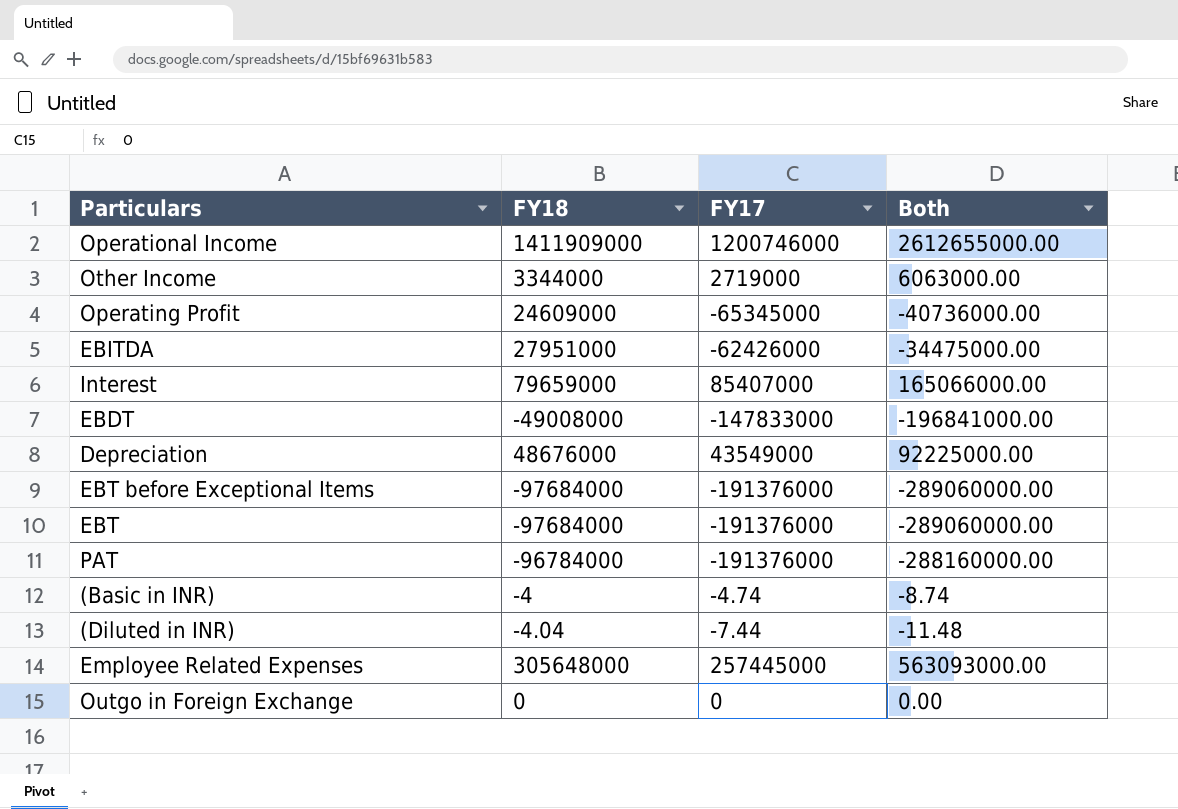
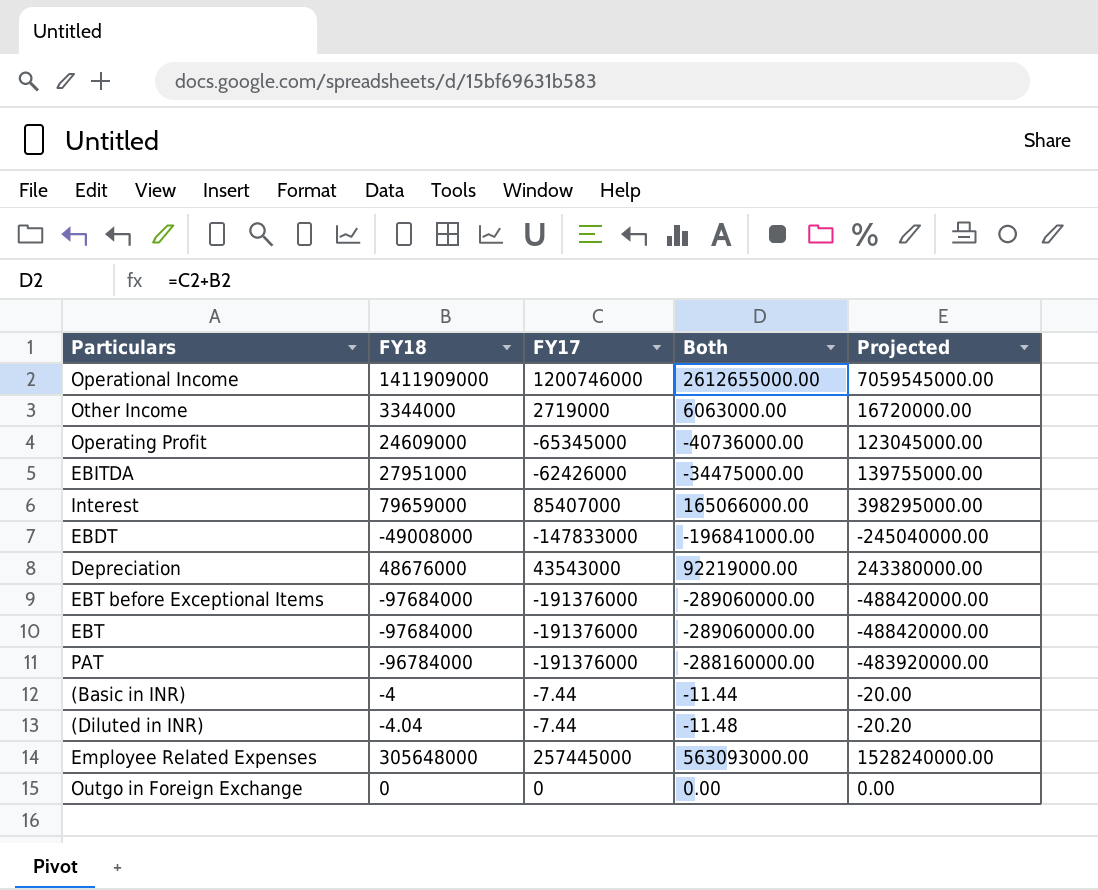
column Projected | formula: none -> [FY18] * 5
Depreciation | FY17: 43549000 -> 43543000
Depreciation | Both: 92225000.00 -> 92219000.00
(Basic in INR) | FY17: -4.74 -> -7.44
(Basic in INR) | Both: -8.74 -> -11.44

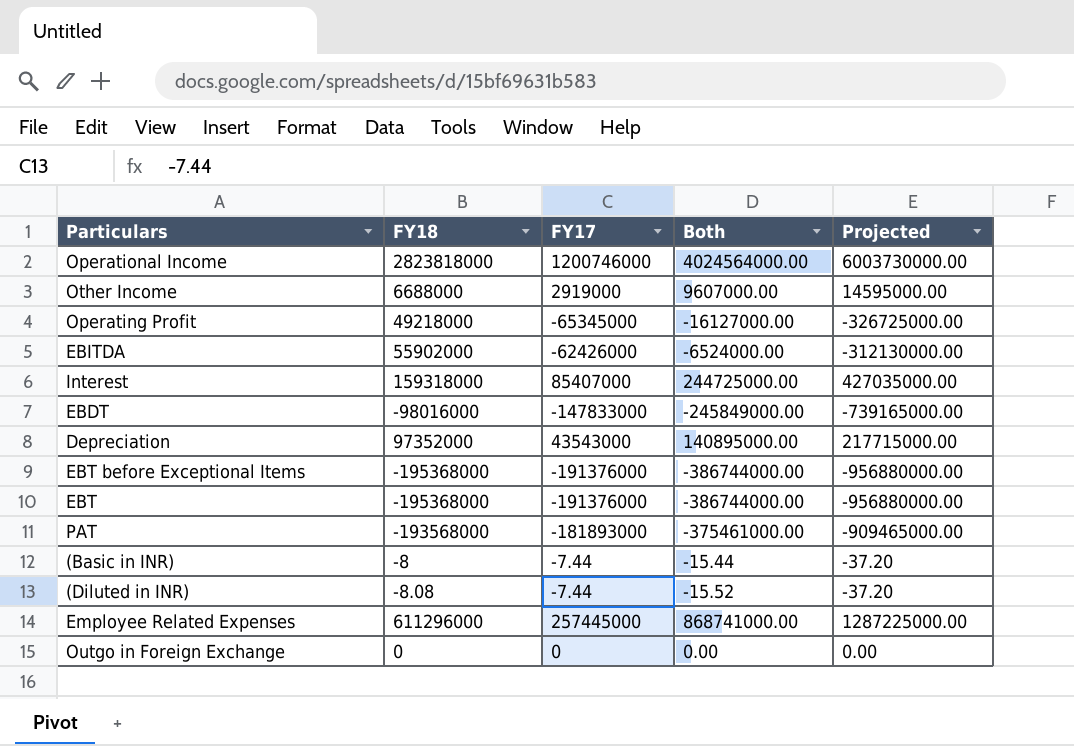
column Projected | formula: [FY18] * 5 -> [FY17] * 5
Operational Income | FY18: 1411909000 -> 2823818000
Operational Income | Both: 2612655000.00 -> 4024564000.00
Other Income | FY18: 3344000 -> 6688000
Other Income | FY17: 2719000 -> 2919000
Other Income | Both: 6063000.00 -> 9607000.00
Operating Profit | FY18: 24609000 -> 49218000
Operating Profit | Both: -40736000.00 -> -16127000.00
EBITDA | FY18: 27951000 -> 55902000
EBITDA | Both: -34475000.00 -> -6524000.00
Interest | FY18: 79659000 -> 159318000
Interest | Both: 165066000.00 -> 244725000.00
EBDT | FY18: -49008000 -> -98016000
EBDT | Both: -196841000.00 -> -245849000.00
Depreciation | FY18: 48676000 -> 97352000
Depreciation | Both: 92219000.00 -> 140895000.00
EBT before Exceptional Items | FY18: -97684000 -> -195368000
EBT before Exceptional Items | Both: -289060000.00 -> -386744000.00
EBT | FY18: -97684000 -> -195368000
EBT | Both: -289060000.00 -> -386744000.00
PAT | FY18: -96784000 -> -193568000
PAT | FY17: -191376000 -> -181893000
PAT | Both: -288160000.00 -> -375461000.00
(Basic in INR) | FY18: -4 -> -8
(Basic in INR) | Both: -11.44 -> -15.44
(Diluted in INR) | FY18: -4.04 -> -8.08
(Diluted in INR) | Both: -11.48 -> -15.52
Employee Related Expenses | FY18: 305648000 -> 611296000
Employee Related Expenses | Both: 563093000.00 -> 868741000.00

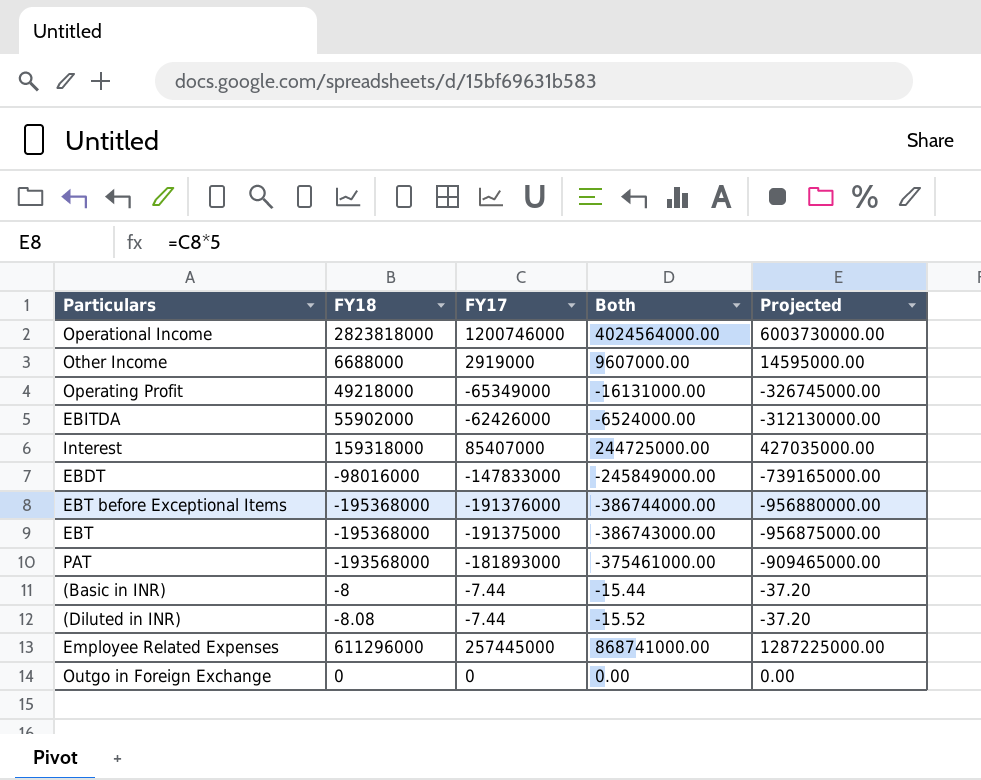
row Depreciation: 97352000 | 43543000 | 140895000.00 | 217715000.00 -> none
Operating Profit | FY17: -65345000 -> -65349000
Operating Profit | Both: -16127000.00 -> -16131000.00
Operating Profit | Projected: -326725000.00 -> -326745000.00
EBT | FY17: -191376000 -> -191375000
EBT | Both: -386744000.00 -> -386743000.00
EBT | Projected: -956880000.00 -> -956875000.00

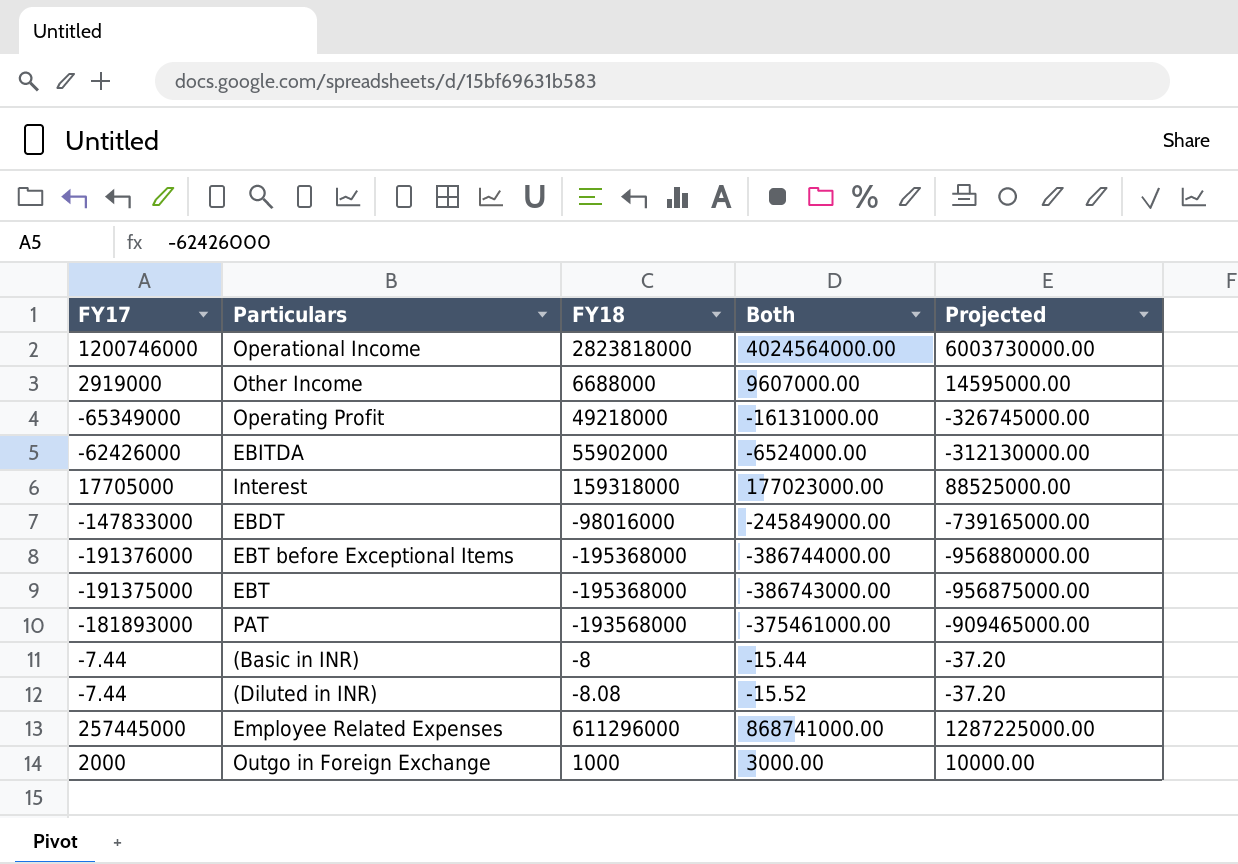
column FY17 | position: 3 -> 1
Interest | FY17: 85407000 -> 17705000
Interest | Both: 244725000.00 -> 177023000.00
Interest | Projected: 427035000.00 -> 88525000.00
Outgo in Foreign Exchange | FY17: 0 -> 2000
Outgo in Foreign Exchange | FY18: 0 -> 1000
Outgo in Foreign Exchange | Both: 0.00 -> 3000.00
Outgo in Foreign Exchange | Projected: 0.00 -> 10000.00

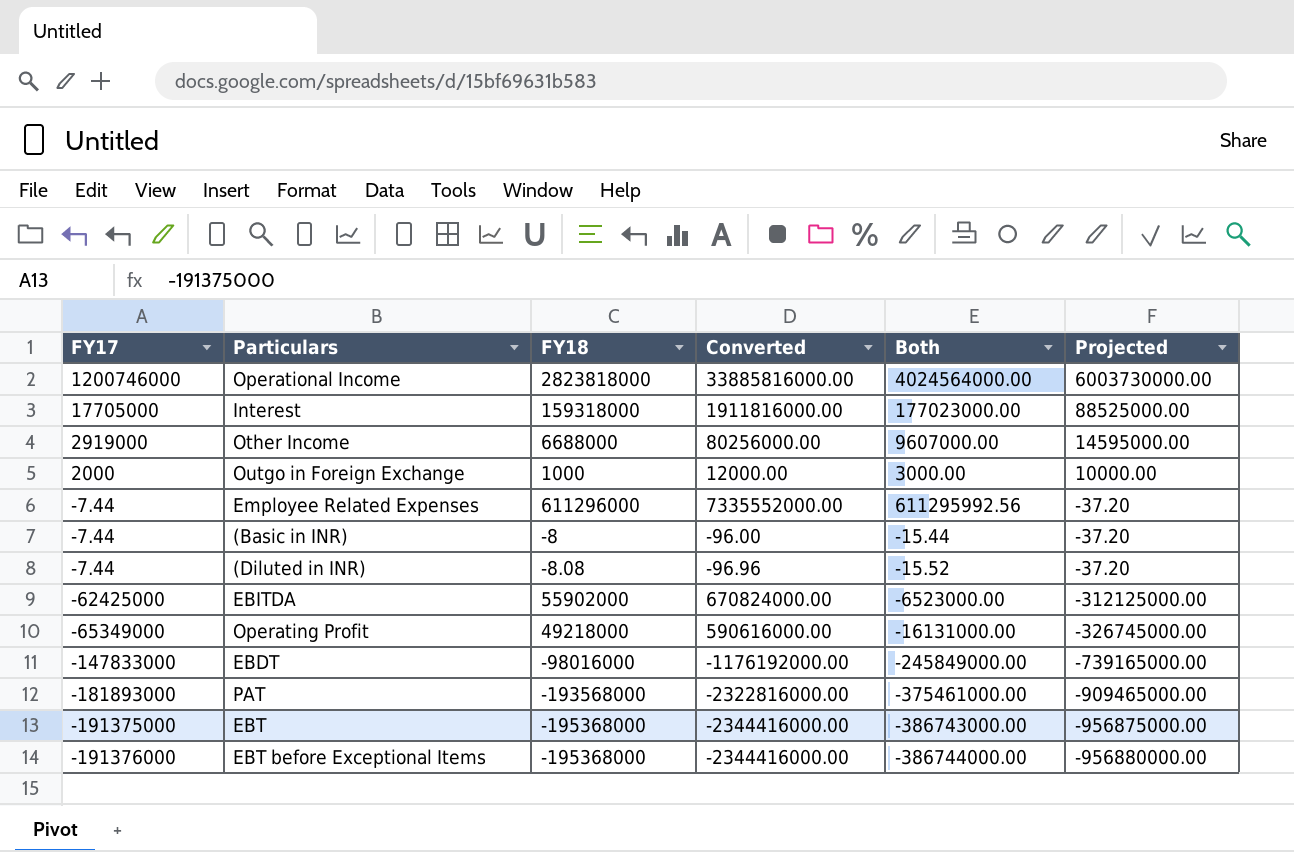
row order: none -> FY17 descending
column Converted | formula: none -> [FY18] * 12
Employee Related Expenses | FY17: 257445000 -> -7.44
Employee Related Expenses | Both: 868741000.00 -> 611295992.56
Employee Related Expenses | Projected: 1287225000.00 -> -37.20
EBITDA | FY17: -62426000 -> -62425000
EBITDA | Both: -6524000.00 -> -6523000.00
EBITDA | Projected: -312130000.00 -> -312125000.00

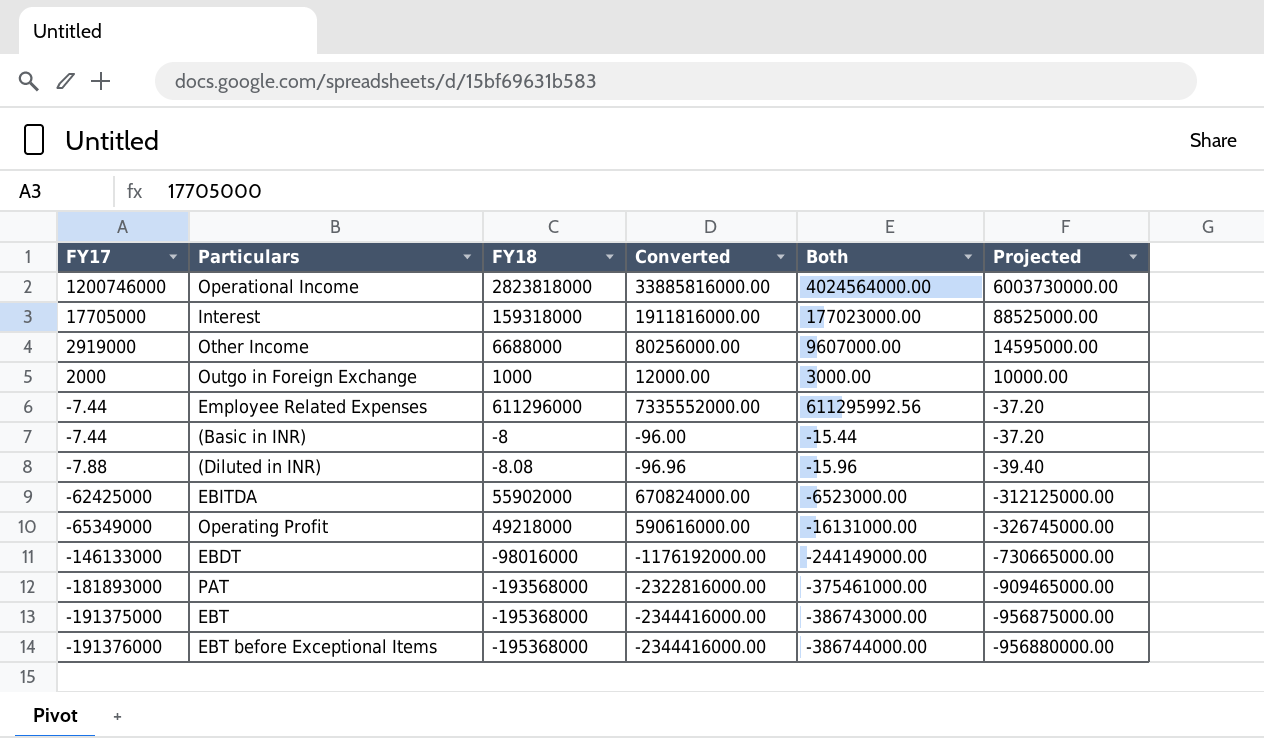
(Diluted in INR) | FY17: -7.44 -> -7.88
(Diluted in INR) | Both: -15.52 -> -15.96
(Diluted in INR) | Projected: -37.20 -> -39.40
EBDT | FY17: -147833000 -> -146133000
EBDT | Both: -245849000.00 -> -244149000.00
EBDT | Projected: -739165000.00 -> -730665000.00

